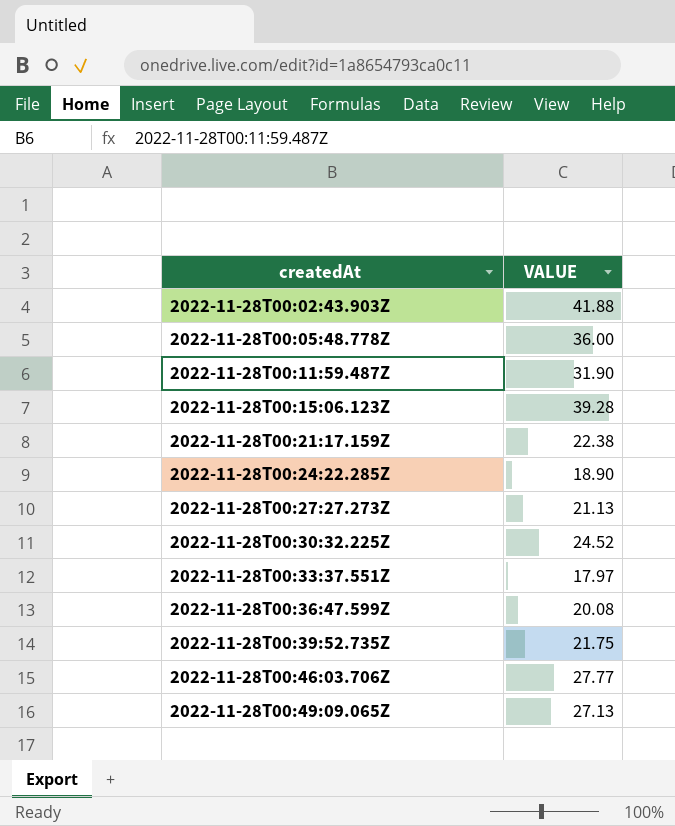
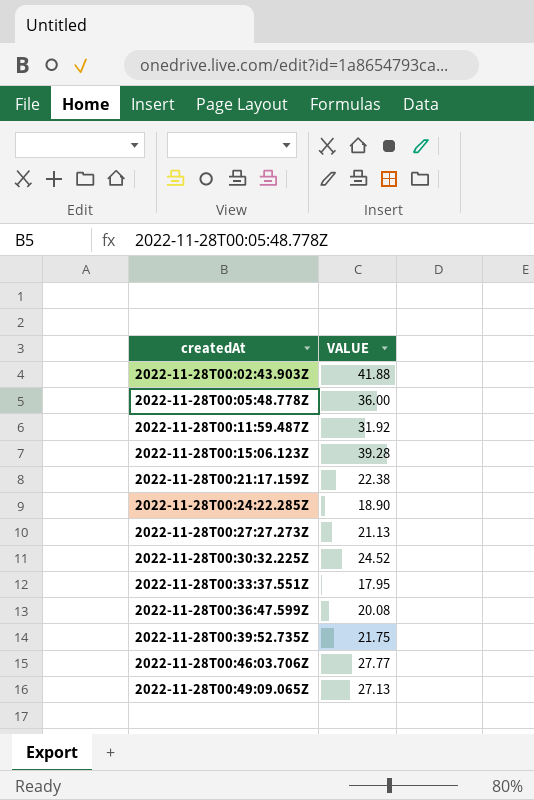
2022-11-28T00:11:59.487Z | VALUE: 31.90 -> 31.92
2022-11-28T00:33:37.551Z | VALUE: 17.97 -> 17.95

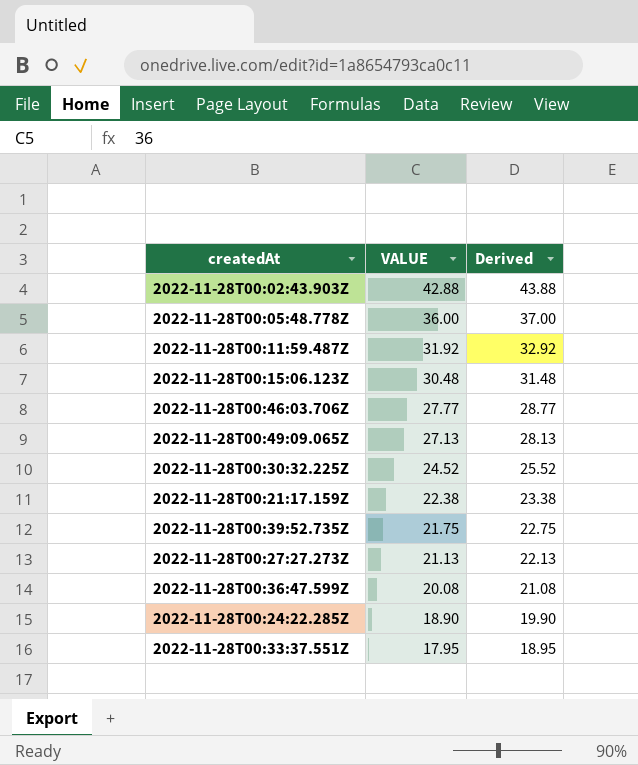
row order: createdAt ascending -> VALUE descending
column Derived | formula: none -> [VALUE] + 1
2022-11-28T00:02:43.903Z | VALUE: 41.88 -> 42.88
2022-11-28T00:15:06.123Z | VALUE: 39.28 -> 30.48

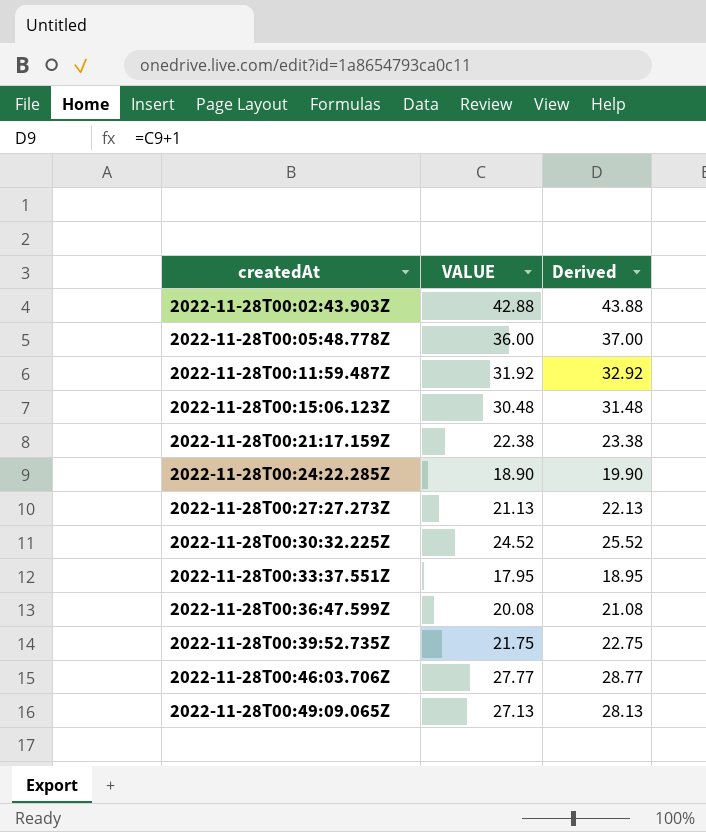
row order: VALUE descending -> createdAt ascending

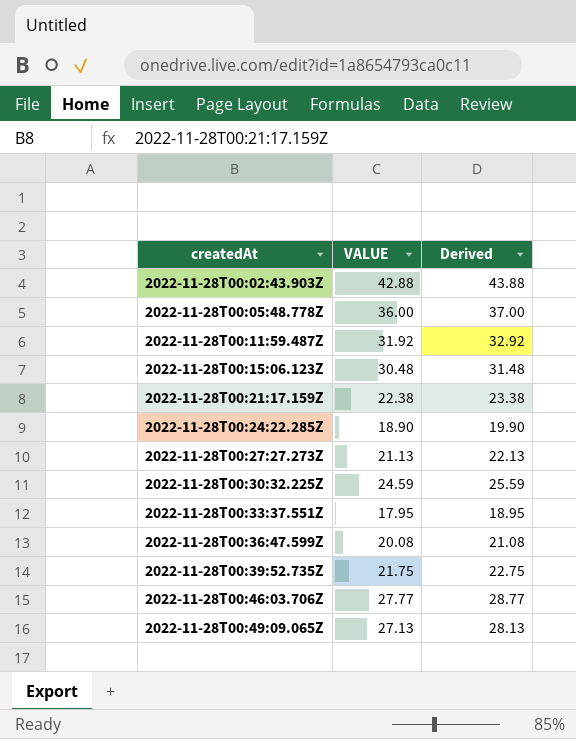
2022-11-28T00:30:32.225Z | VALUE: 24.52 -> 24.59
2022-11-28T00:30:32.225Z | Derived: 25.52 -> 25.59

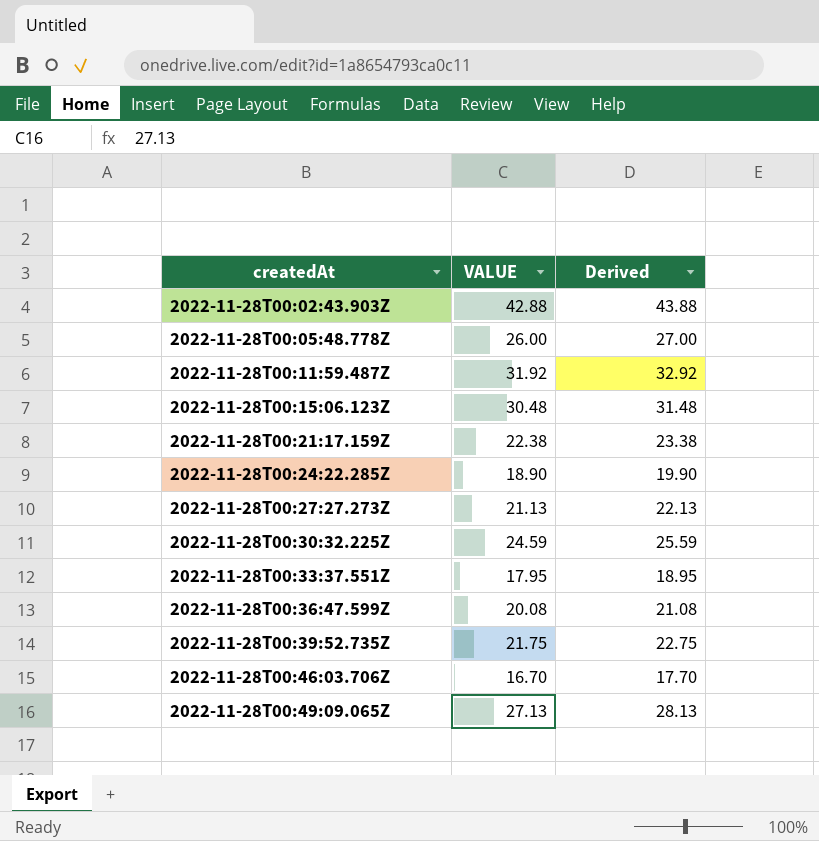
2022-11-28T00:05:48.778Z | VALUE: 36.00 -> 26.00
2022-11-28T00:05:48.778Z | Derived: 37.00 -> 27.00
2022-11-28T00:46:03.706Z | VALUE: 27.77 -> 16.70
2022-11-28T00:46:03.706Z | Derived: 28.77 -> 17.70

